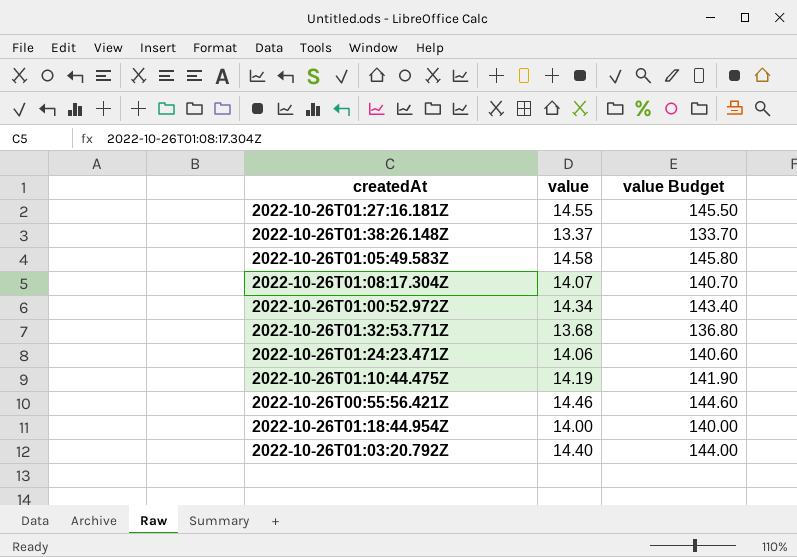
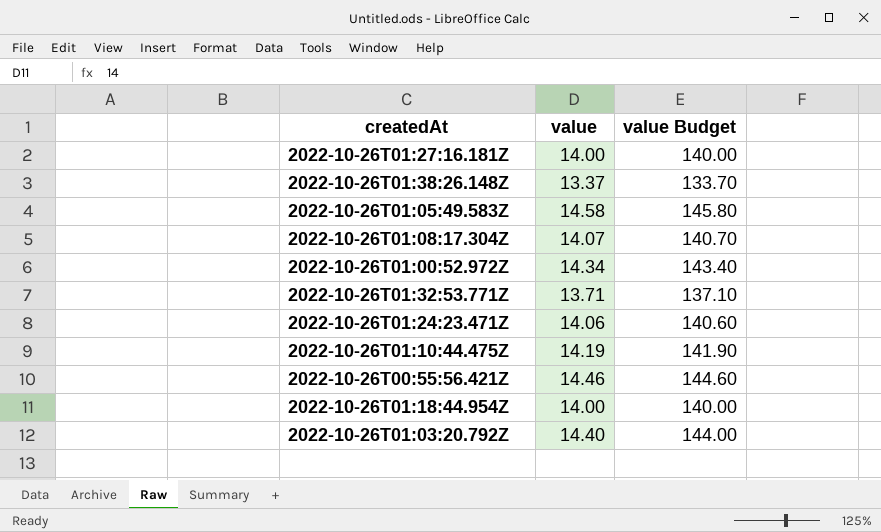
2022-10-26T01:27:16.181Z | value: 14.55 -> 14.00
2022-10-26T01:27:16.181Z | value Budget: 145.50 -> 140.00
2022-10-26T01:32:53.771Z | value: 13.68 -> 13.71
2022-10-26T01:32:53.771Z | value Budget: 136.80 -> 137.10

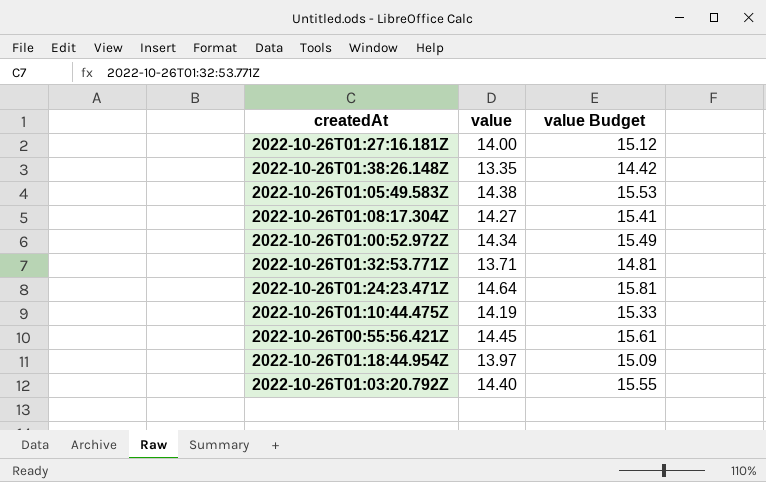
column value Budget | formula: [value] * 10 -> [value] * 1.08
2022-10-26T01:38:26.148Z | value: 13.37 -> 13.35
2022-10-26T01:05:49.583Z | value: 14.58 -> 14.38
2022-10-26T01:08:17.304Z | value: 14.07 -> 14.27
2022-10-26T01:24:23.471Z | value: 14.06 -> 14.64
2022-10-26T00:55:56.421Z | value: 14.46 -> 14.45
2022-10-26T01:18:44.954Z | value: 14.00 -> 13.97

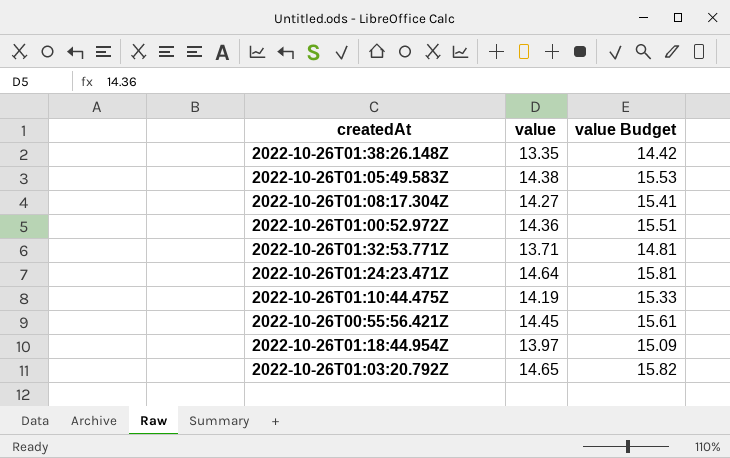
row 2022-10-26T01:27:16.181Z: 14.00 | 15.12 -> none
2022-10-26T01:00:52.972Z | value: 14.34 -> 14.36
2022-10-26T01:00:52.972Z | value Budget: 15.49 -> 15.51
2022-10-26T01:03:20.792Z | value: 14.40 -> 14.65
2022-10-26T01:03:20.792Z | value Budget: 15.55 -> 15.82

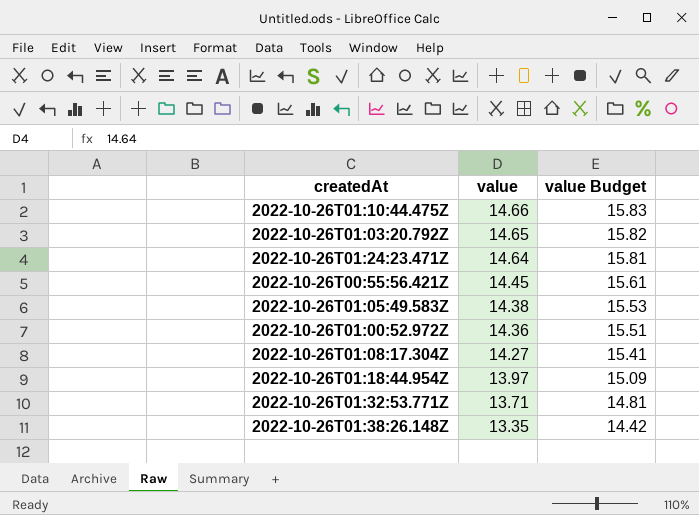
row order: none -> value descending
2022-10-26T01:10:44.475Z | value: 14.19 -> 14.66
2022-10-26T01:10:44.475Z | value Budget: 15.33 -> 15.83

